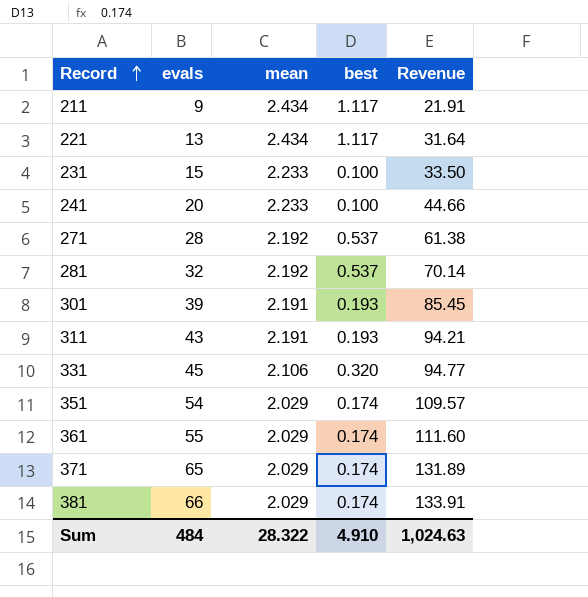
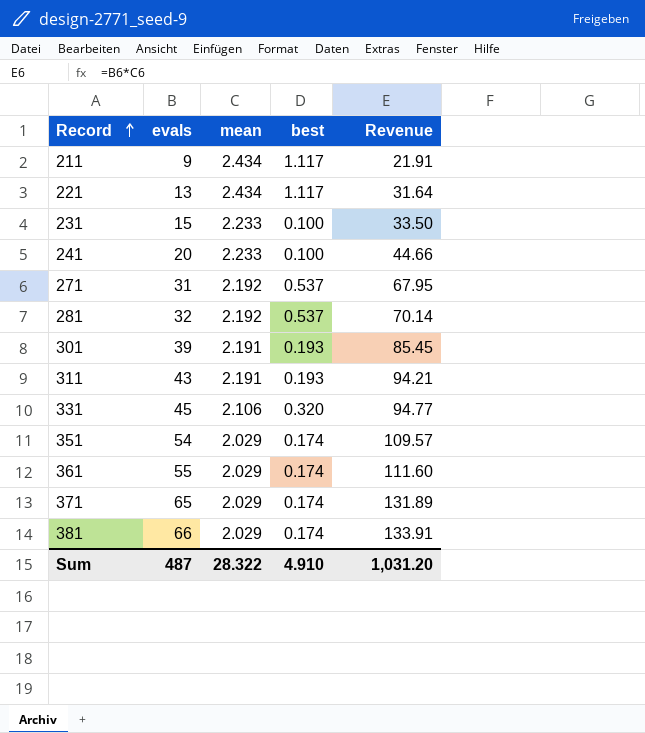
271 | evals: 28 -> 31
271 | Revenue: 61.38 -> 67.95
Sum | evals: 484 -> 487
Sum | Revenue: 1,024.63 -> 1,031.20

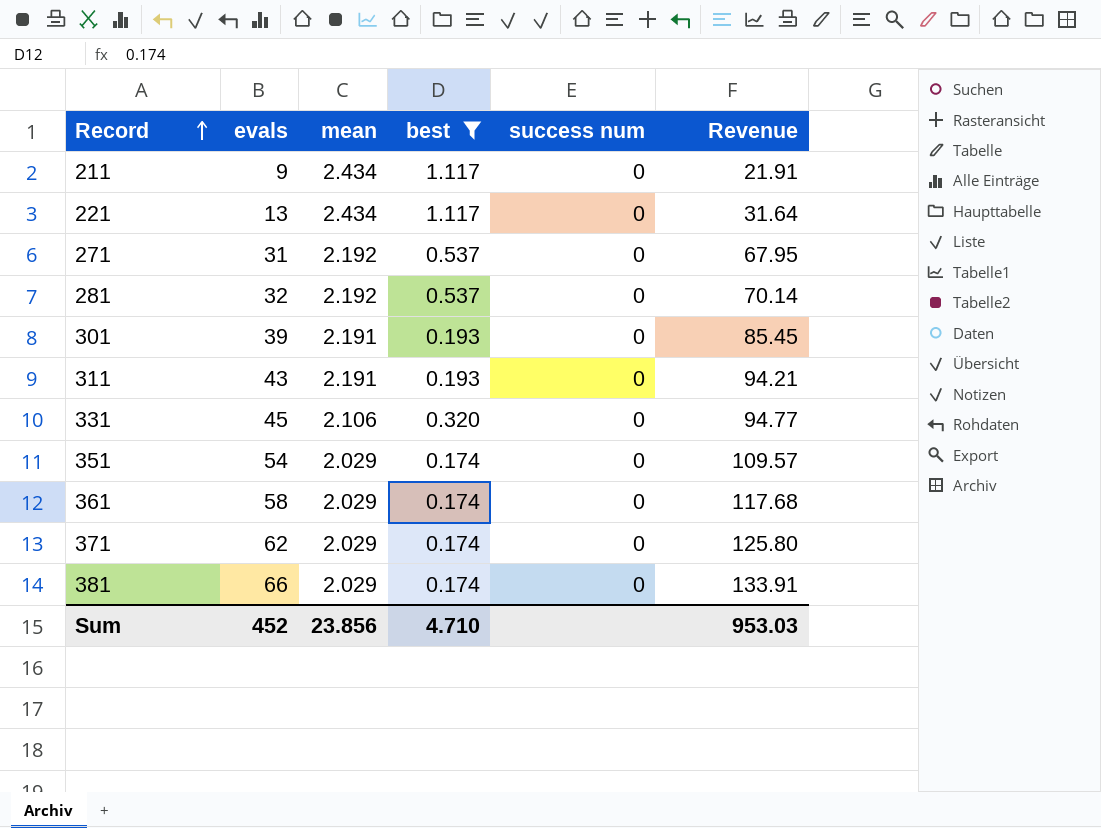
filter: none -> best != 0.100
column success num | position: none -> 5
361 | evals: 55 -> 58
361 | Revenue: 111.60 -> 117.68
371 | evals: 65 -> 62
371 | Revenue: 131.89 -> 125.80
Sum | evals: 487 -> 452
Sum | mean: 28.322 -> 23.856
Sum | best: 4.910 -> 4.710
Sum | Revenue: 1,031.20 -> 953.03

